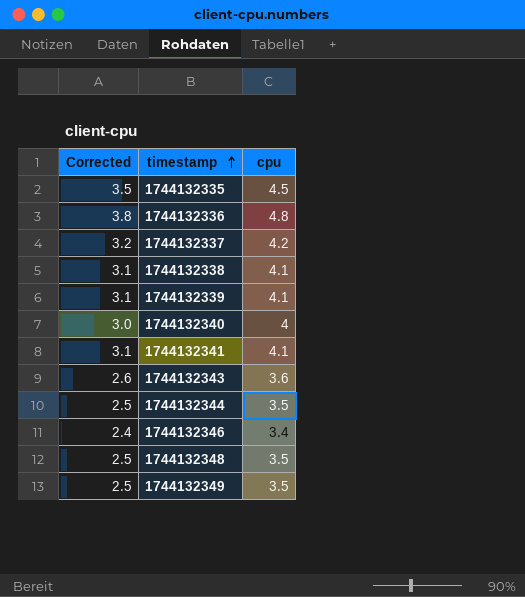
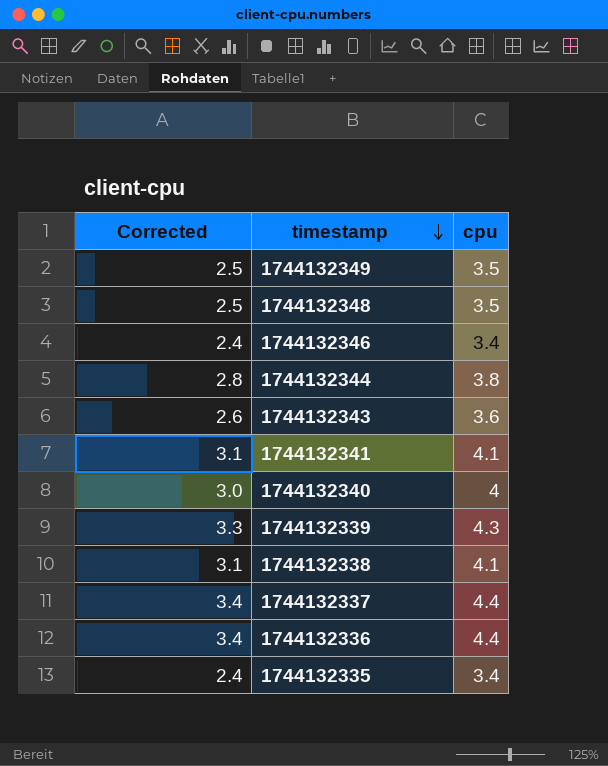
row order: timestamp ascending -> timestamp descending
1744132344 | Corrected: 2.5 -> 2.8
1744132344 | cpu: 3.5 -> 3.8
1744132339 | Corrected: 3.1 -> 3.3
1744132339 | cpu: 4.1 -> 4.3
1744132337 | Corrected: 3.2 -> 3.4
1744132337 | cpu: 4.2 -> 4.4
1744132336 | Corrected: 3.8 -> 3.4
1744132336 | cpu: 4.8 -> 4.4
1744132335 | Corrected: 3.5 -> 2.4
1744132335 | cpu: 4.5 -> 3.4

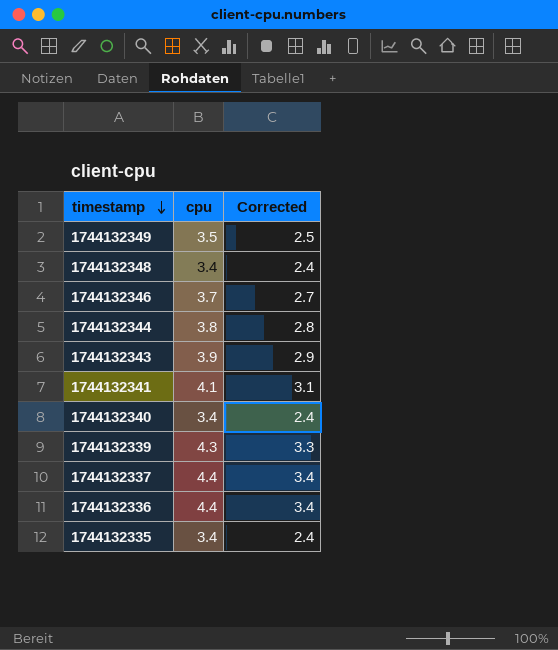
column Corrected | position: 1 -> 3
row 1744132338: 3.1 | 4.1 -> none
1744132348 | cpu: 3.5 -> 3.4
1744132348 | Corrected: 2.5 -> 2.4
1744132346 | cpu: 3.4 -> 3.7
1744132346 | Corrected: 2.4 -> 2.7
1744132343 | cpu: 3.6 -> 3.9
1744132343 | Corrected: 2.6 -> 2.9
1744132340 | cpu: 4 -> 3.4
1744132340 | Corrected: 3.0 -> 2.4

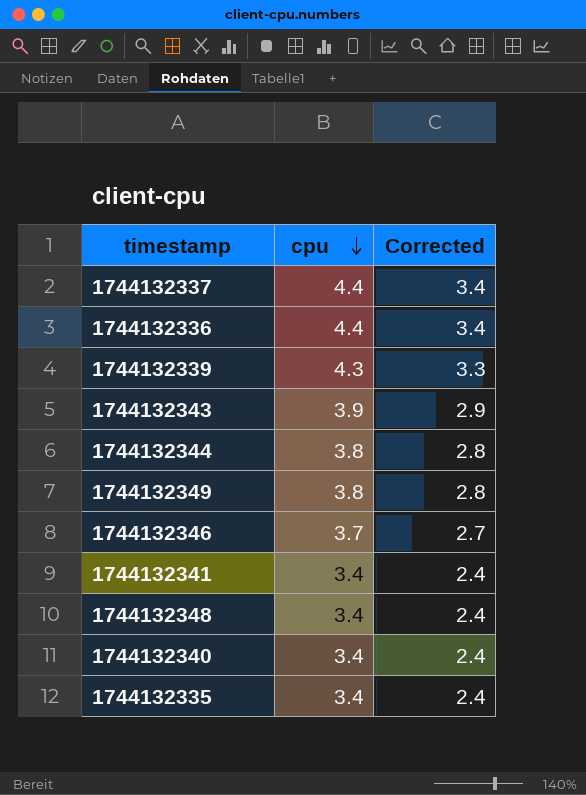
row order: timestamp descending -> cpu descending
1744132349 | cpu: 3.5 -> 3.8
1744132349 | Corrected: 2.5 -> 2.8
1744132341 | cpu: 4.1 -> 3.4
1744132341 | Corrected: 3.1 -> 2.4

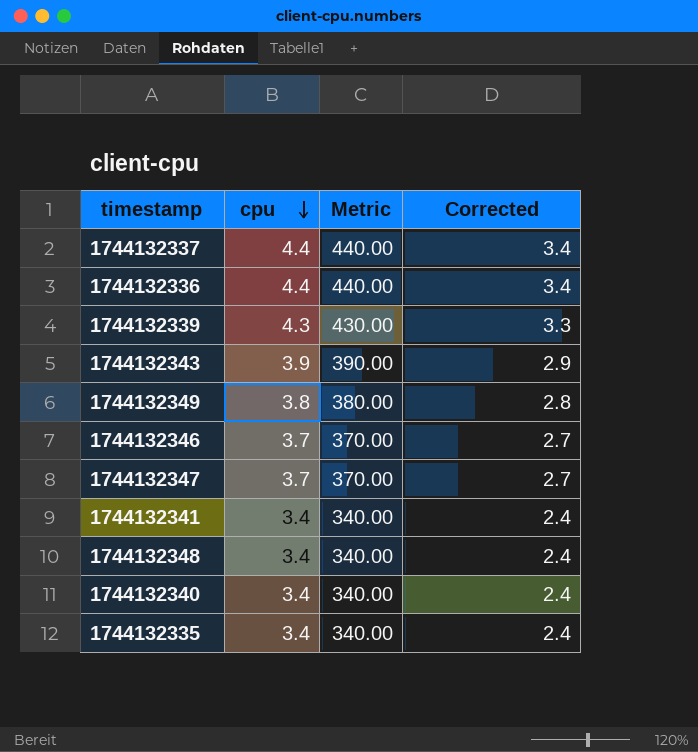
column Metric | formula: none -> [cpu] * 100
row 1744132344: 3.8 | 2.8 -> none
row 1744132347: none -> 3.7 | 370.00 | 2.7

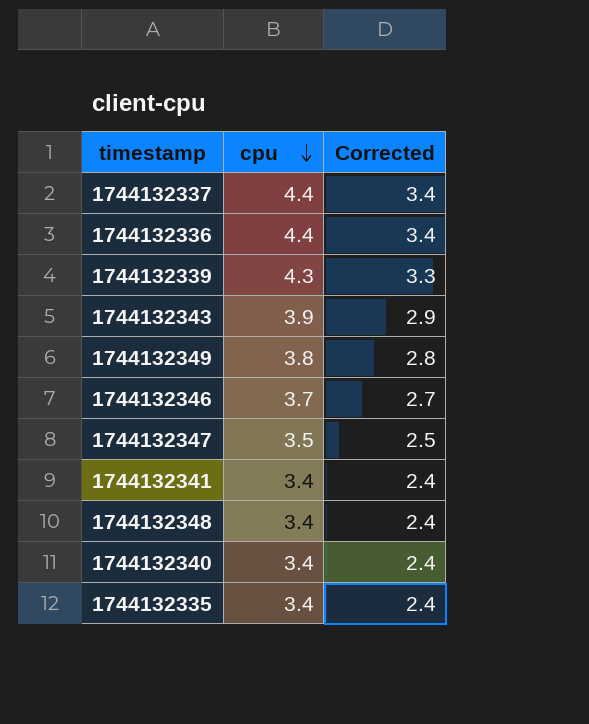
column Metric | formula: [cpu] * 100 -> none
1744132347 | cpu: 3.7 -> 3.5
1744132347 | Corrected: 2.7 -> 2.5

